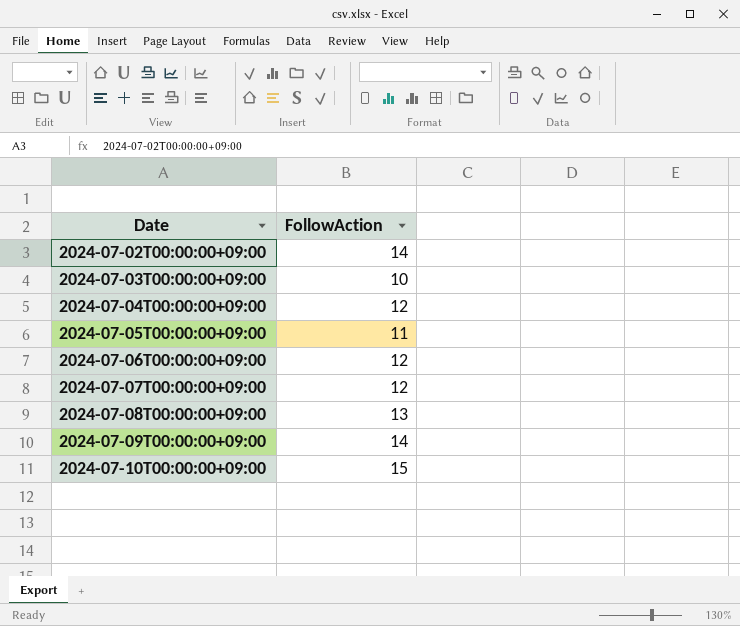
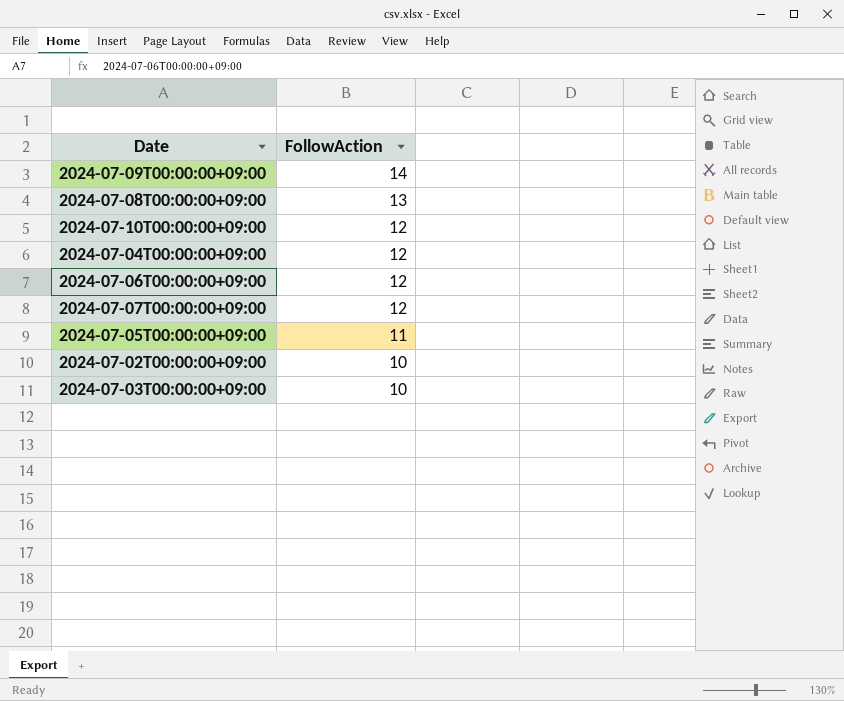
row order: Date ascending -> FollowAction descending
2024-07-10T00:00:00+09:00 | FollowAction: 15 -> 12
2024-07-02T00:00:00+09:00 | FollowAction: 14 -> 10

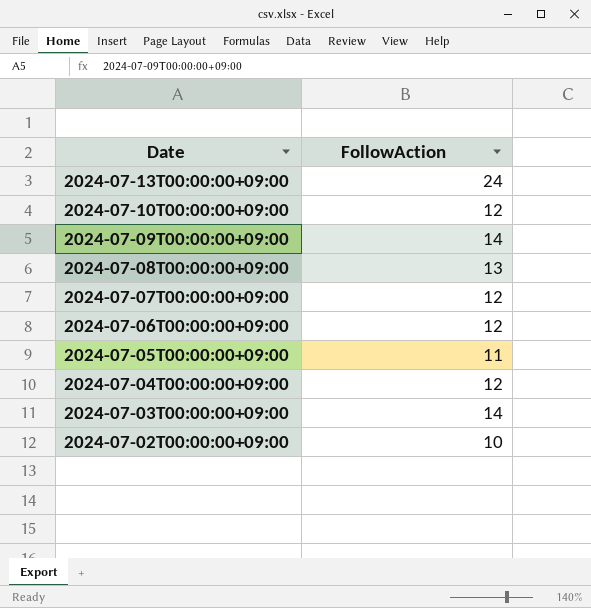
row order: FollowAction descending -> Date descending
row 2024-07-13T00:00:00+09:00: none -> 24
2024-07-03T00:00:00+09:00 | FollowAction: 10 -> 14

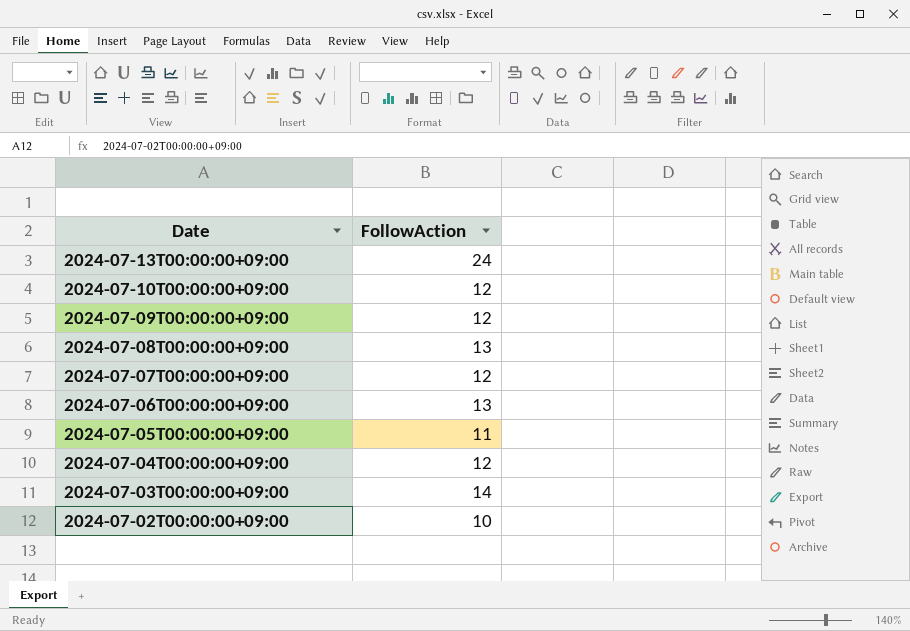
2024-07-09T00:00:00+09:00 | FollowAction: 14 -> 12
2024-07-06T00:00:00+09:00 | FollowAction: 12 -> 13

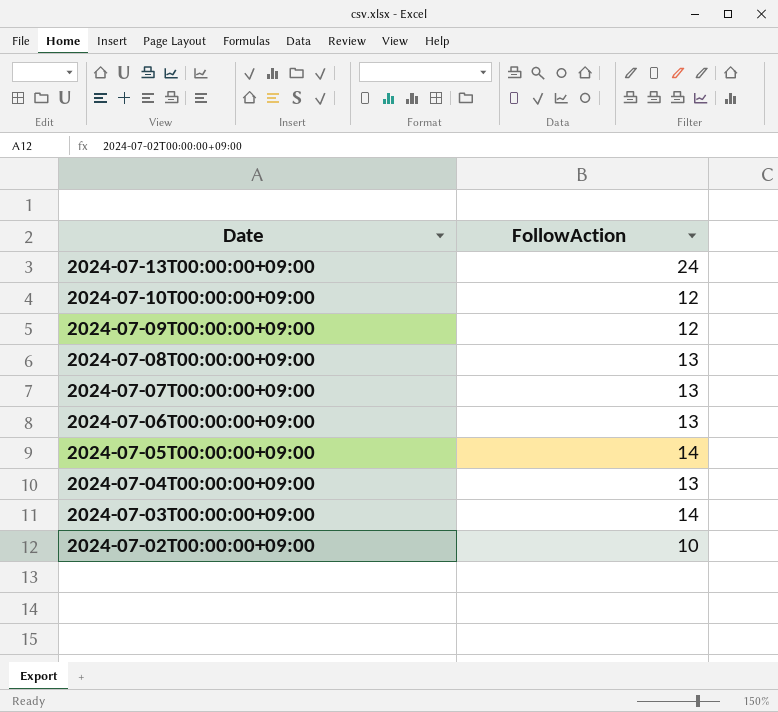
2024-07-07T00:00:00+09:00 | FollowAction: 12 -> 13
2024-07-05T00:00:00+09:00 | FollowAction: 11 -> 14
2024-07-04T00:00:00+09:00 | FollowAction: 12 -> 13

